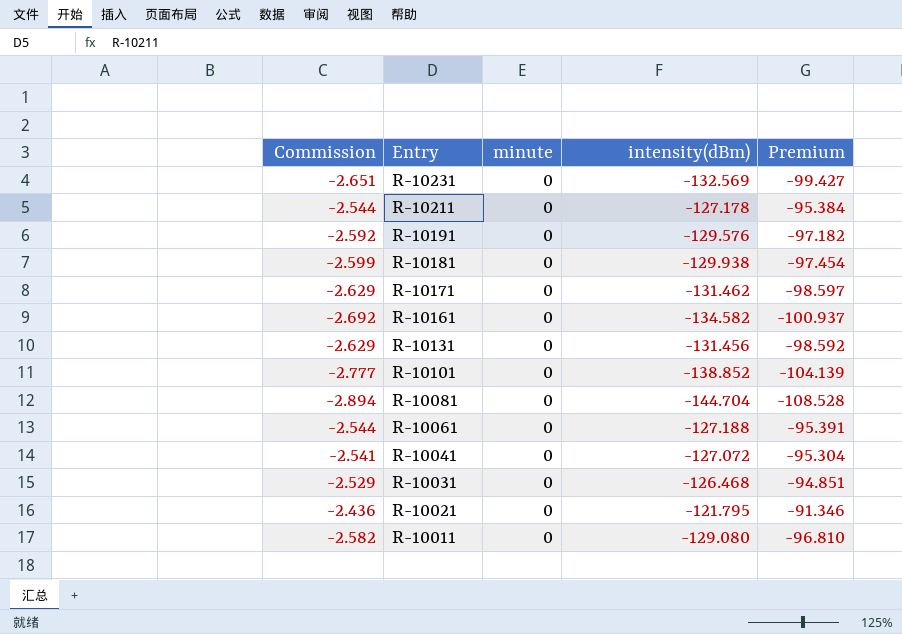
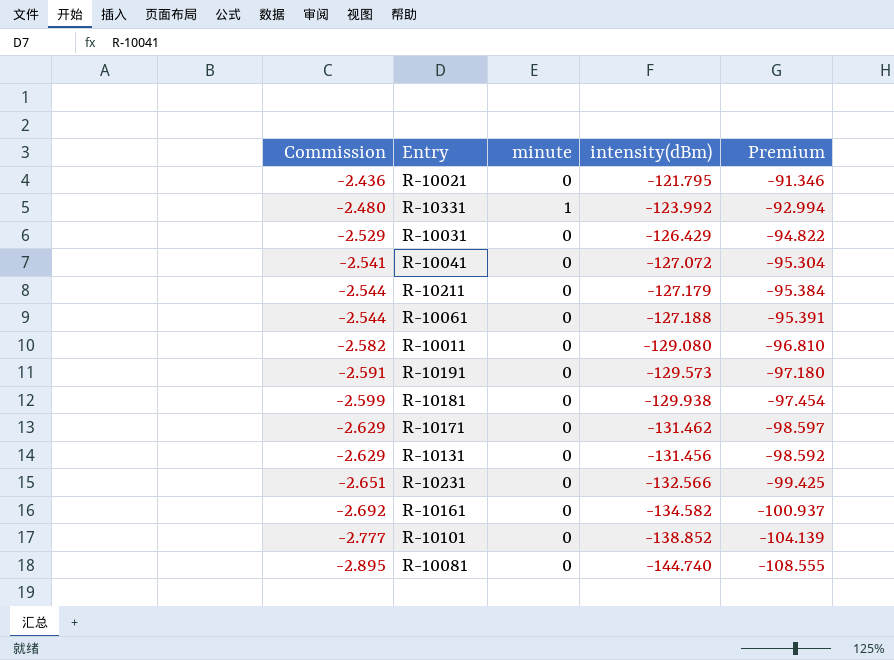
row order: Entry descending -> Commission descending
row R-10331: none -> -2.480 | 1 | -123.992 | -92.994
R-10031 | intensity(dBm): -126.468 -> -126.429
R-10031 | Premium: -94.851 -> -94.822
R-10211 | intensity(dBm): -127.178 -> -127.179
R-10191 | Commission: -2.592 -> -2.591
R-10191 | intensity(dBm): -129.576 -> -129.573
R-10191 | Premium: -97.182 -> -97.180
R-10231 | intensity(dBm): -132.569 -> -132.566
R-10231 | Premium: -99.427 -> -99.425
R-10081 | Commission: -2.894 -> -2.895
R-10081 | intensity(dBm): -144.704 -> -144.740
R-10081 | Premium: -108.528 -> -108.555

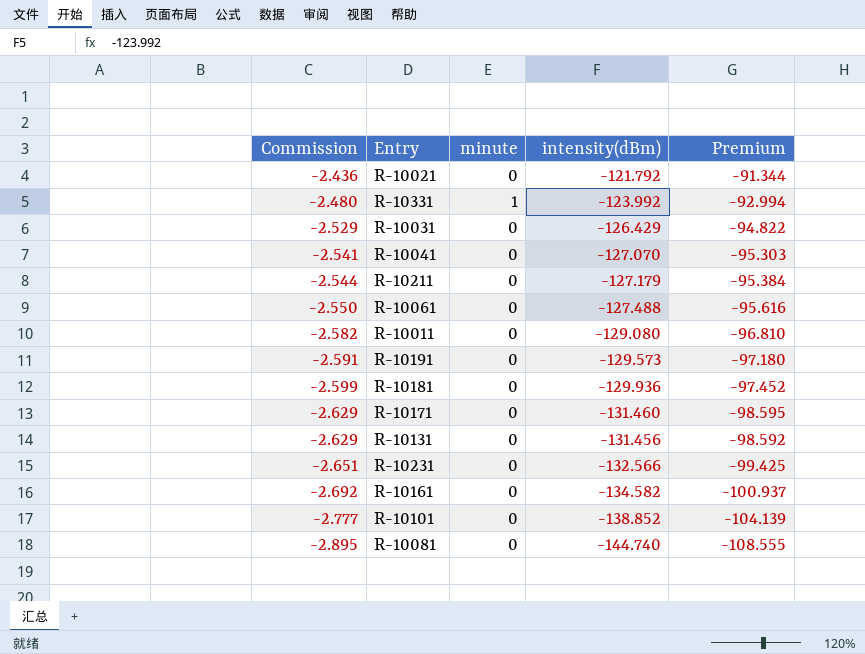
R-10021 | intensity(dBm): -121.795 -> -121.792
R-10021 | Premium: -91.346 -> -91.344
R-10041 | intensity(dBm): -127.072 -> -127.070
R-10041 | Premium: -95.304 -> -95.303
R-10061 | Commission: -2.544 -> -2.550
R-10061 | intensity(dBm): -127.188 -> -127.488
R-10061 | Premium: -95.391 -> -95.616
R-10181 | intensity(dBm): -129.938 -> -129.936
R-10181 | Premium: -97.454 -> -97.452
R-10171 | intensity(dBm): -131.462 -> -131.460
R-10171 | Premium: -98.597 -> -98.595

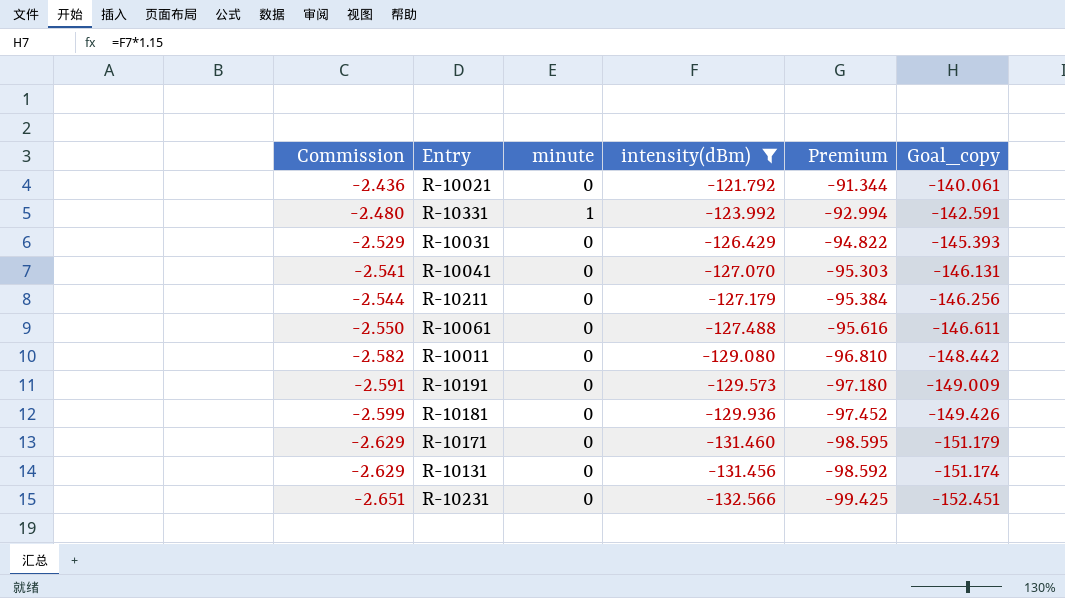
filter: none -> intensity(dBm) >= -132.566
column Goal_copy | formula: none -> [intensity(dBm)] * 1.15

